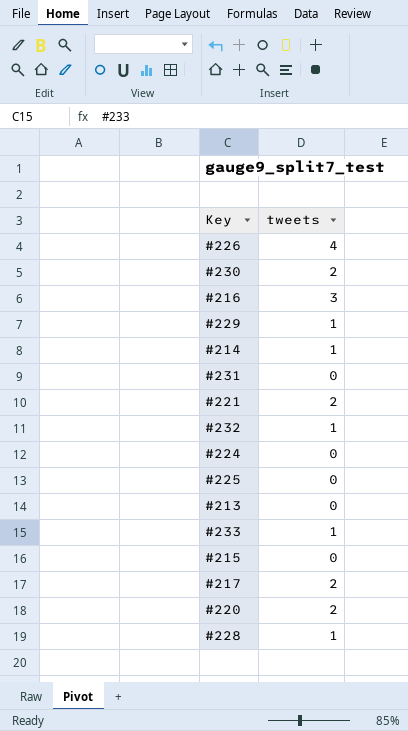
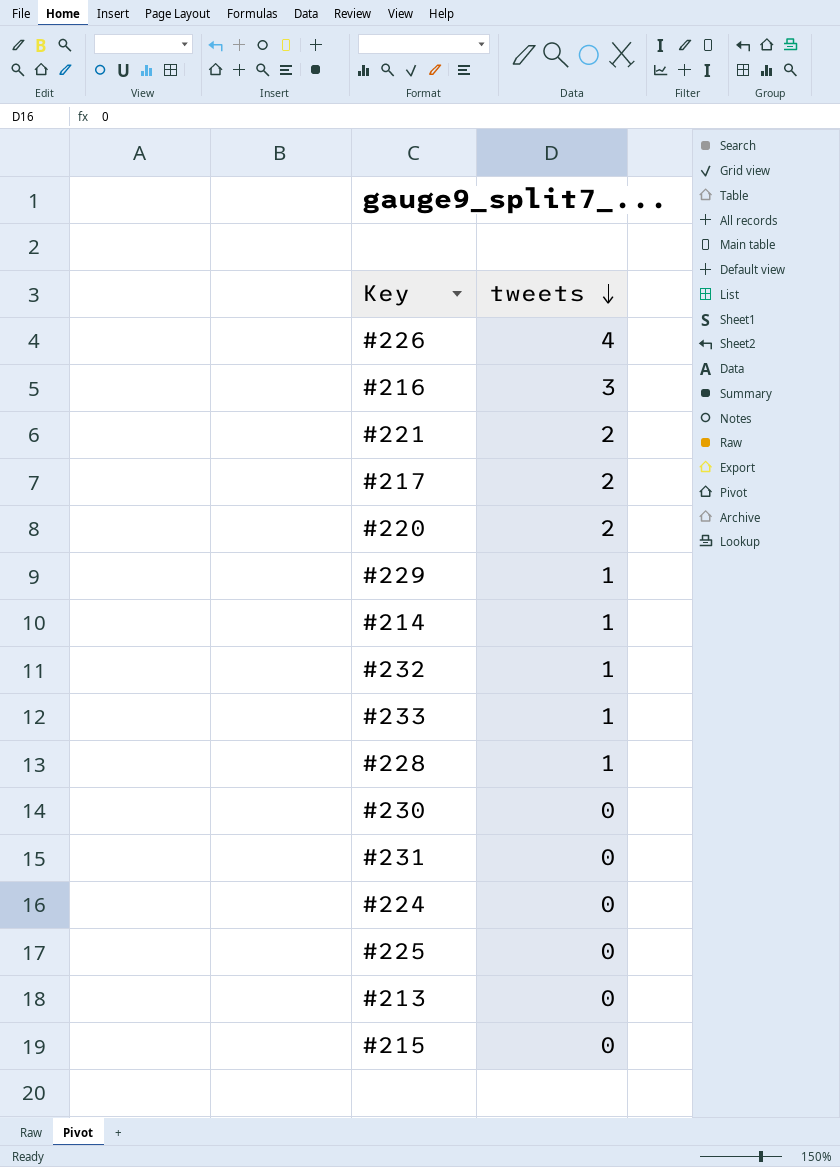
row order: none -> tweets descending
#230 | tweets: 2 -> 0

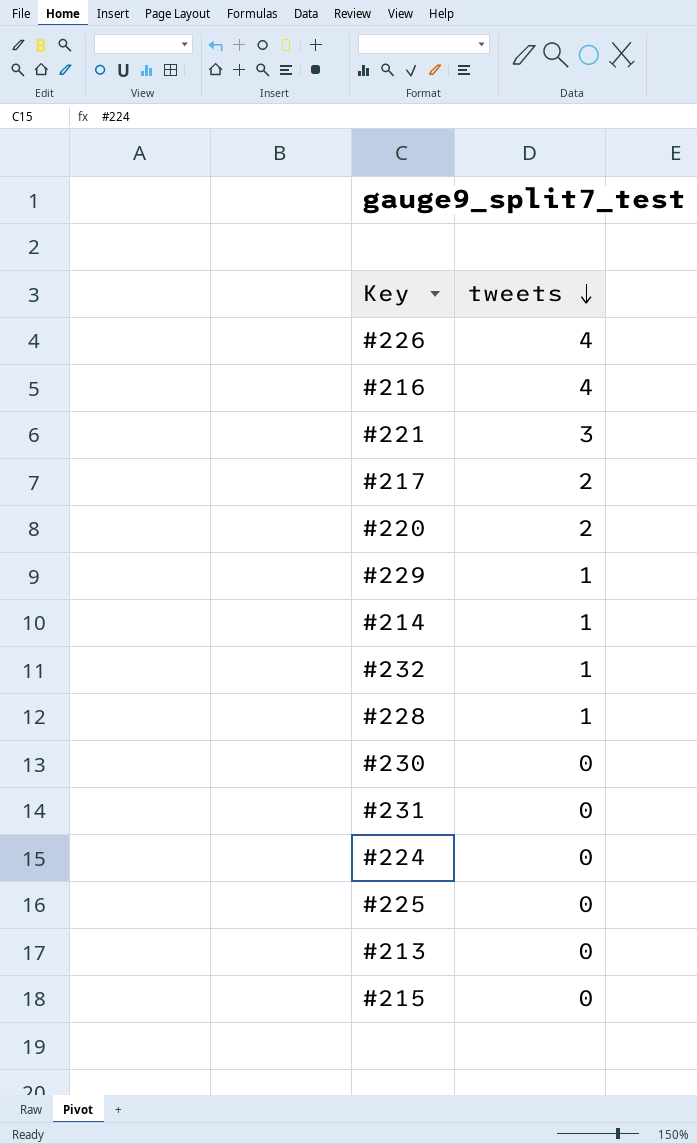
row #233: 1 -> none
#216 | tweets: 3 -> 4
#221 | tweets: 2 -> 3

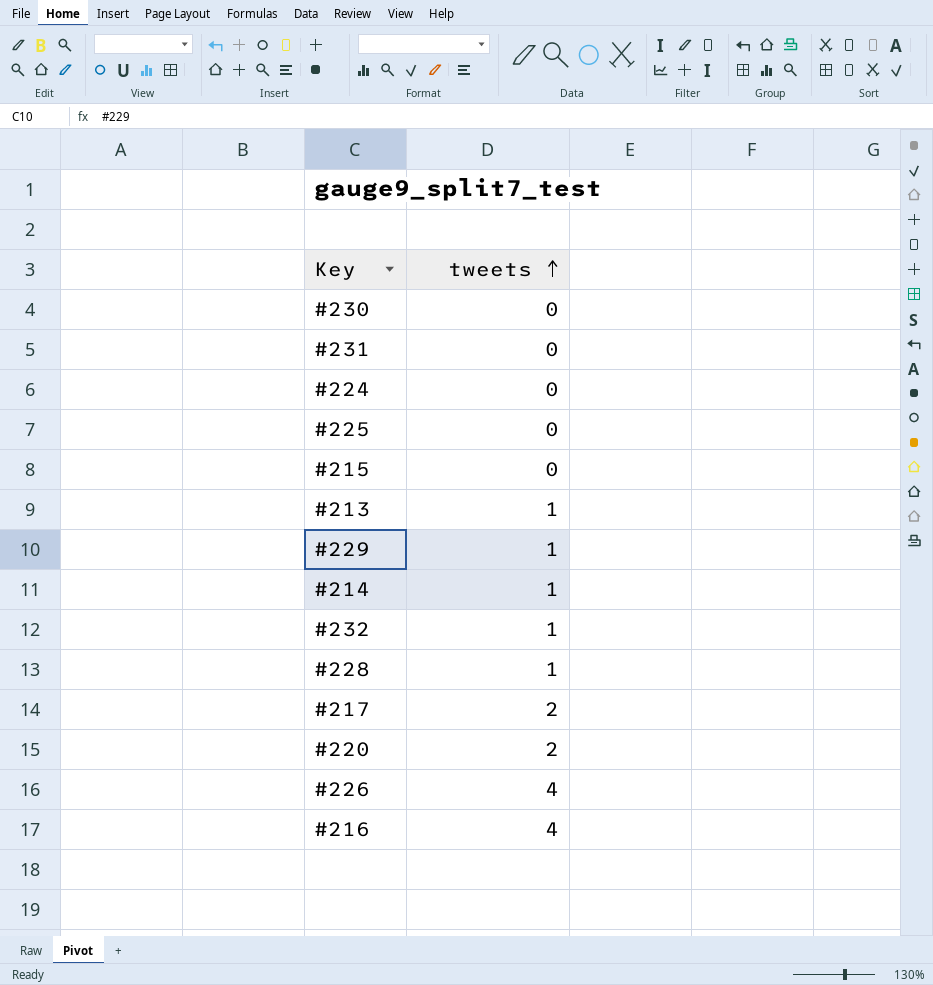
row order: tweets descending -> tweets ascending
row #221: 3 -> none
#213 | tweets: 0 -> 1

